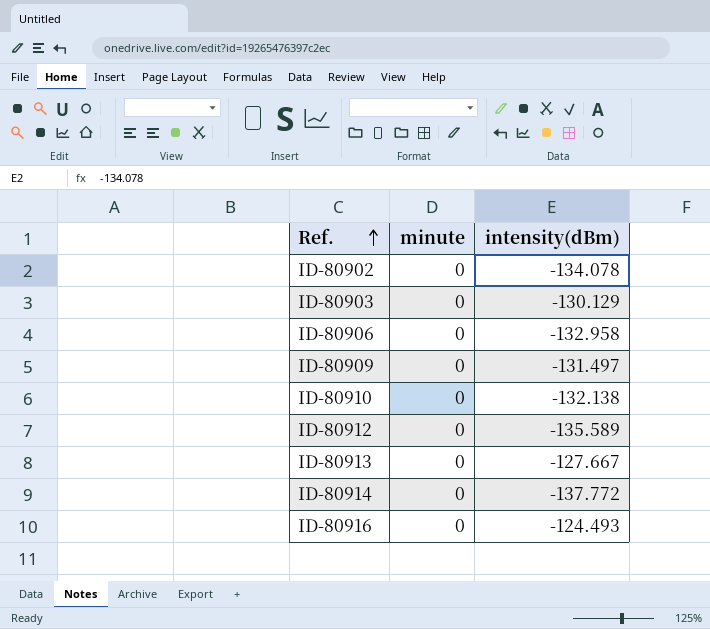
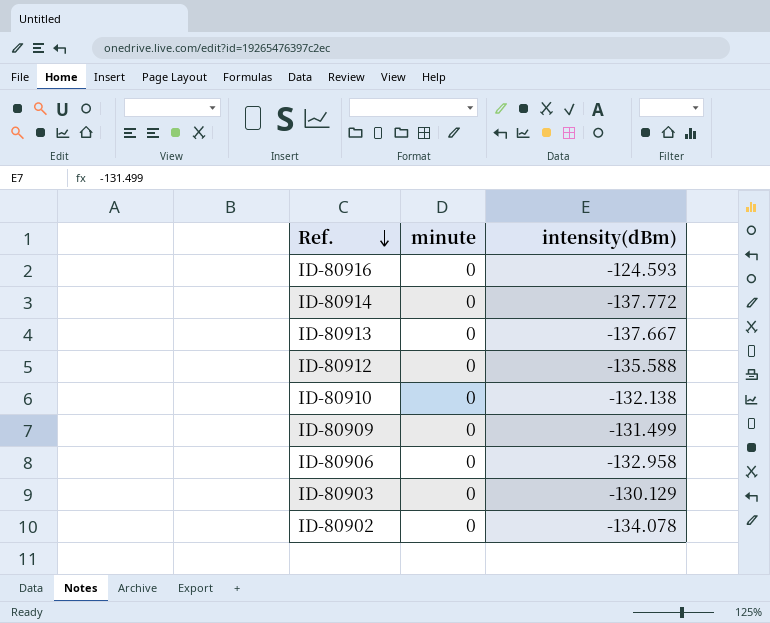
row order: Ref. ascending -> Ref. descending
ID-80916 | intensity(dBm): -124.493 -> -124.593
ID-80913 | intensity(dBm): -127.667 -> -137.667
ID-80912 | intensity(dBm): -135.589 -> -135.588
ID-80909 | intensity(dBm): -131.497 -> -131.499

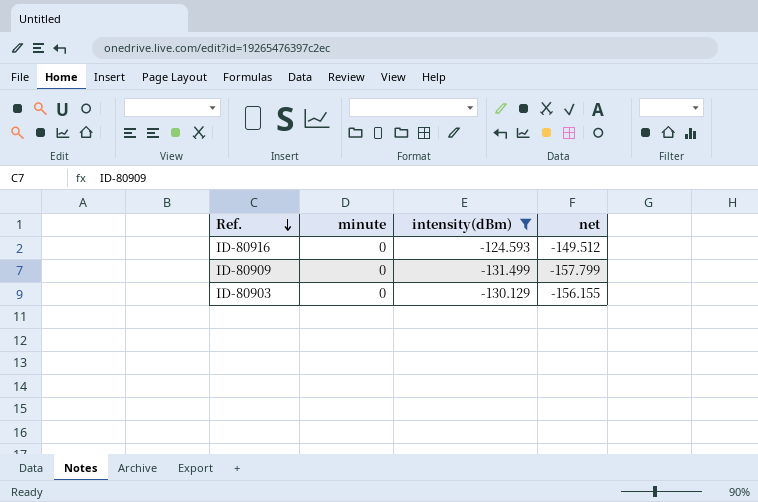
filter: none -> intensity(dBm) >= -131.499
column net | formula: none -> [intensity(dBm)] * 1.2

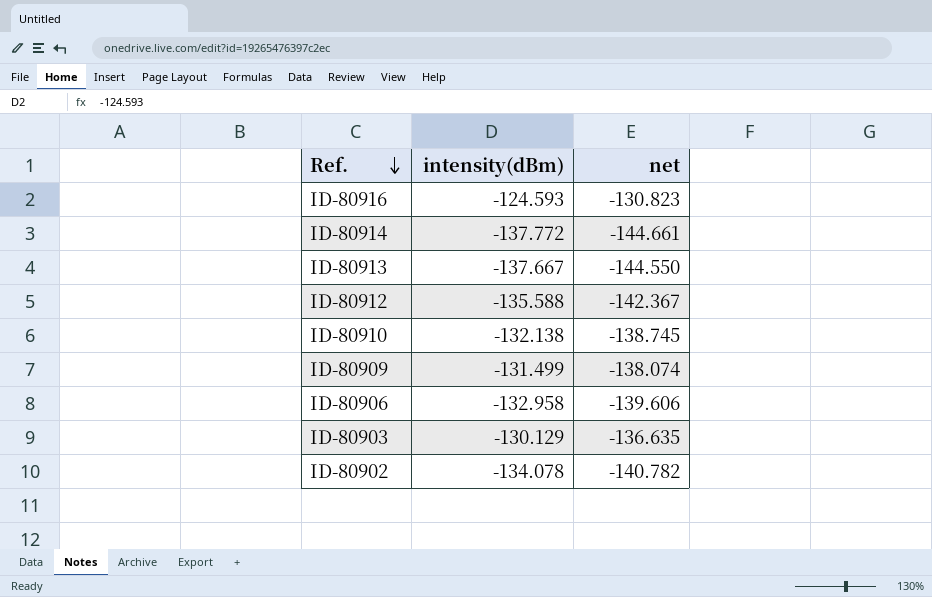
filter: intensity(dBm) >= -131.499 -> none
column minute | position: 2 -> none
column net | formula: [intensity(dBm)] * 1.2 -> [intensity(dBm)] * 1.05

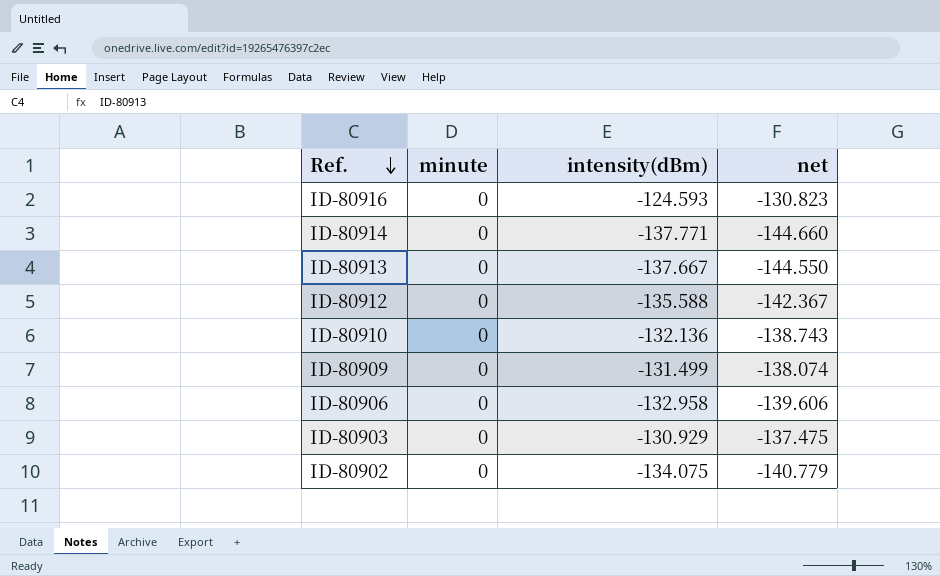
column minute | position: none -> 2
ID-80914 | intensity(dBm): -137.772 -> -137.771
ID-80914 | net: -144.661 -> -144.660
ID-80910 | intensity(dBm): -132.138 -> -132.136
ID-80910 | net: -138.745 -> -138.743
ID-80903 | intensity(dBm): -130.129 -> -130.929
ID-80903 | net: -136.635 -> -137.475
ID-80902 | intensity(dBm): -134.078 -> -134.075
ID-80902 | net: -140.782 -> -140.779

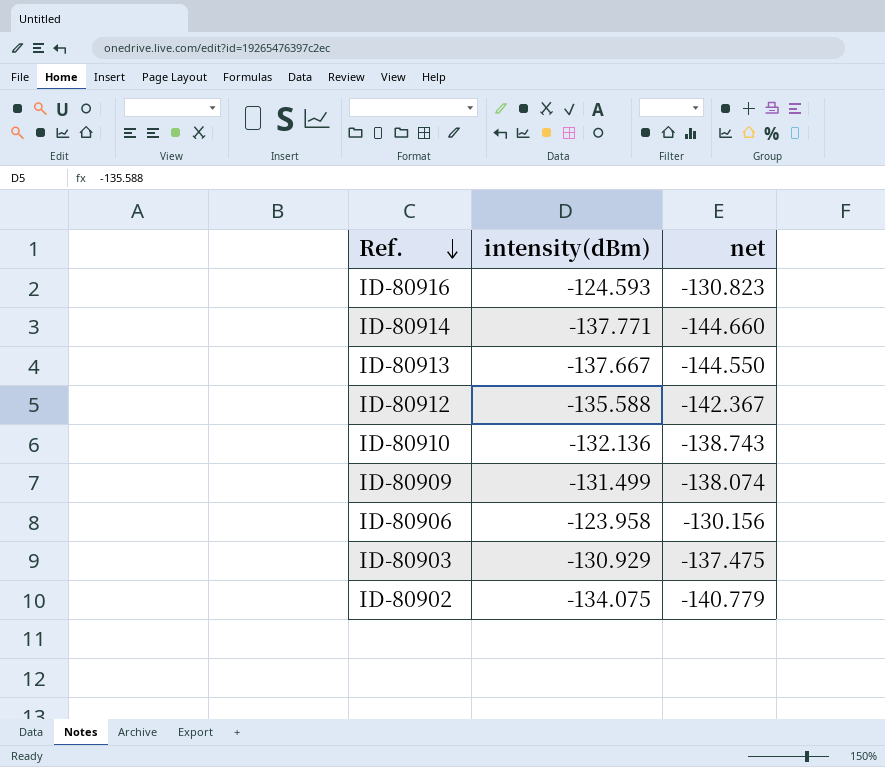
column minute | position: 2 -> none
ID-80906 | intensity(dBm): -132.958 -> -123.958
ID-80906 | net: -139.606 -> -130.156

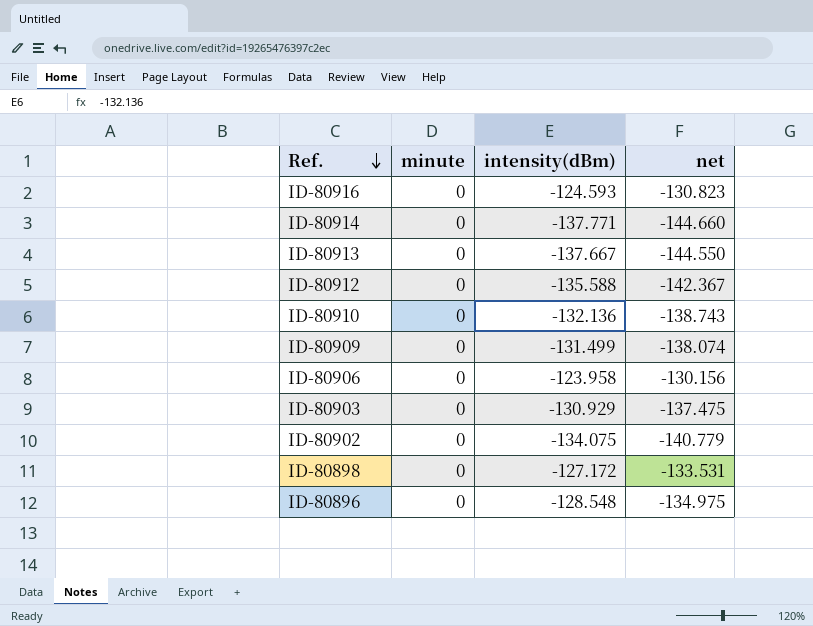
column minute | position: none -> 2
row ID-80898: none -> 0 | -127.172 | -133.531
row ID-80896: none -> 0 | -128.548 | -134.975

